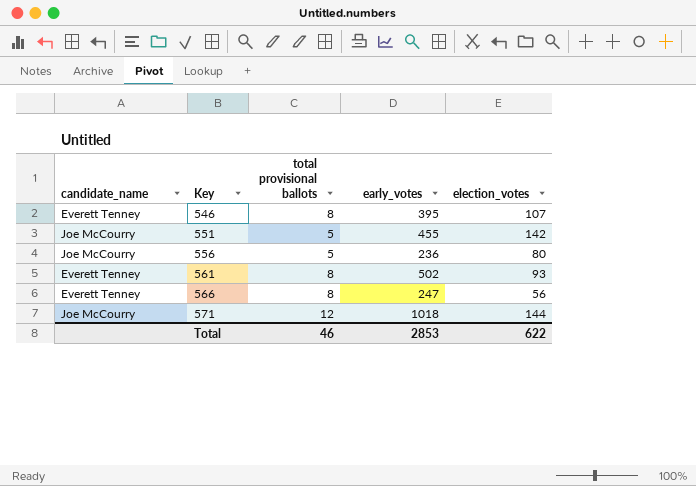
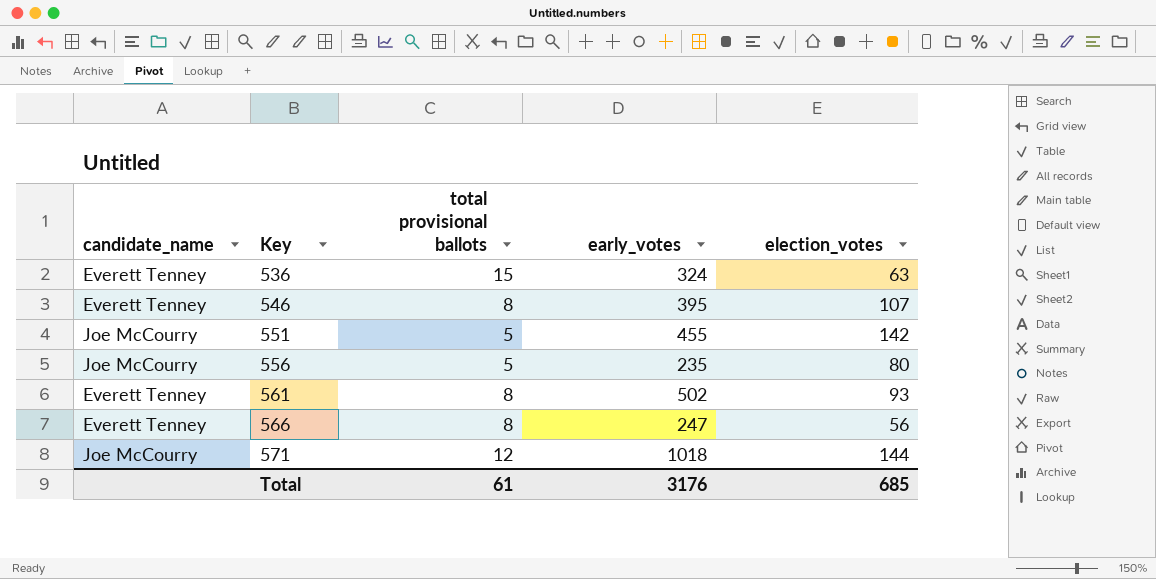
row 536: none -> Everett Tenney | 15 | 324 | 63
556 | early_votes: 236 -> 235
Total | total provisional ballots: 46 -> 61
Total | early_votes: 2853 -> 3176
Total | election_votes: 622 -> 685

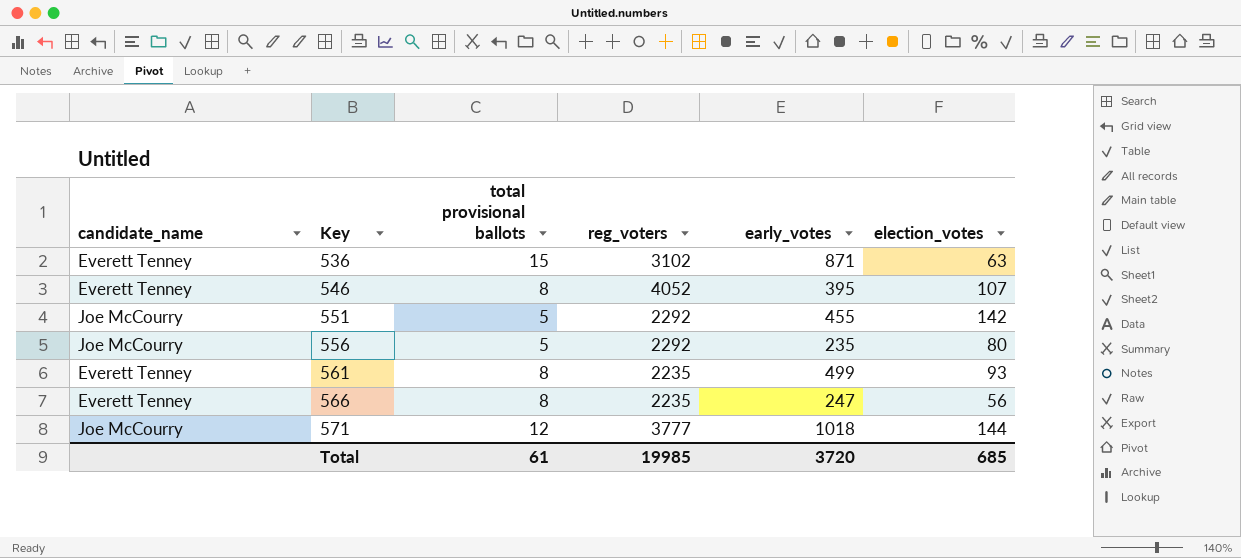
column reg_voters | position: none -> 4
536 | early_votes: 324 -> 871
561 | early_votes: 502 -> 499
Total | early_votes: 3176 -> 3720

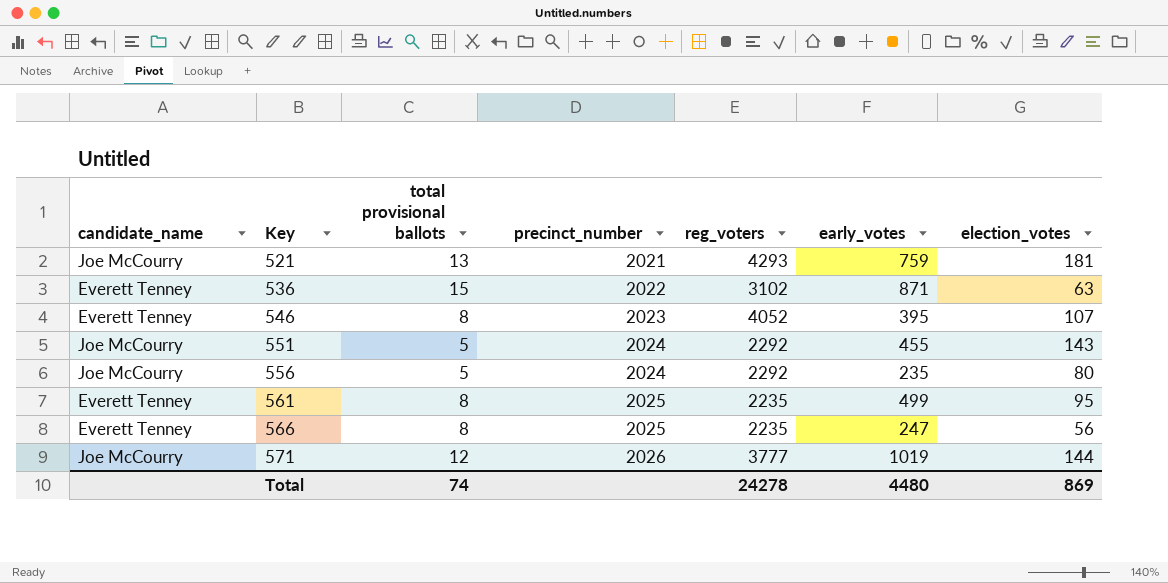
column precinct_number | position: none -> 4
row 521: none -> Joe McCourry | 13 | 2021 | 4293 | 759 | 181
551 | election_votes: 142 -> 143
561 | election_votes: 93 -> 95
571 | early_votes: 1018 -> 1019
Total | total provisional ballots: 61 -> 74
Total | reg_voters: 19985 -> 24278
Total | early_votes: 3720 -> 4480
Total | election_votes: 685 -> 869

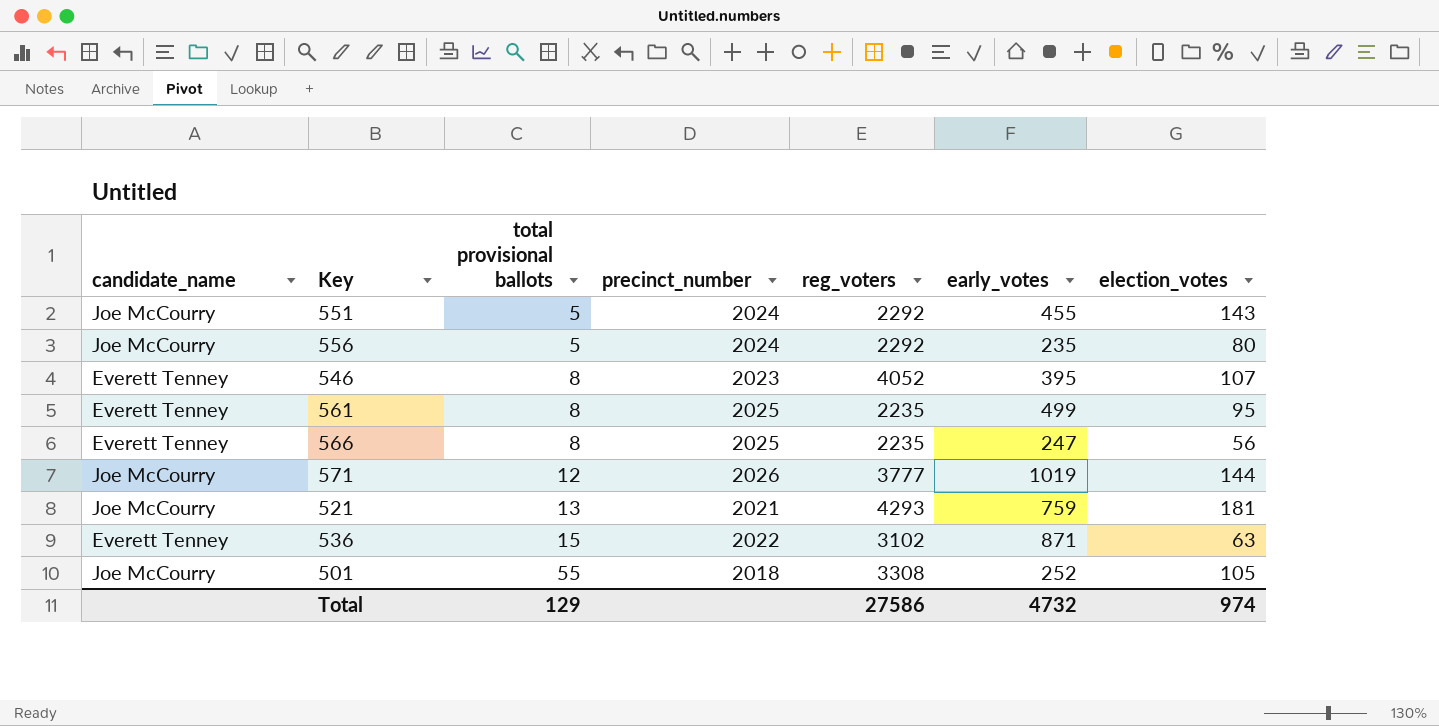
row order: Key ascending -> total provisional ballots ascending
row 501: none -> Joe McCourry | 55 | 2018 | 3308 | 252 | 105
Total | total provisional ballots: 74 -> 129
Total | reg_voters: 24278 -> 27586
Total | early_votes: 4480 -> 4732
Total | election_votes: 869 -> 974

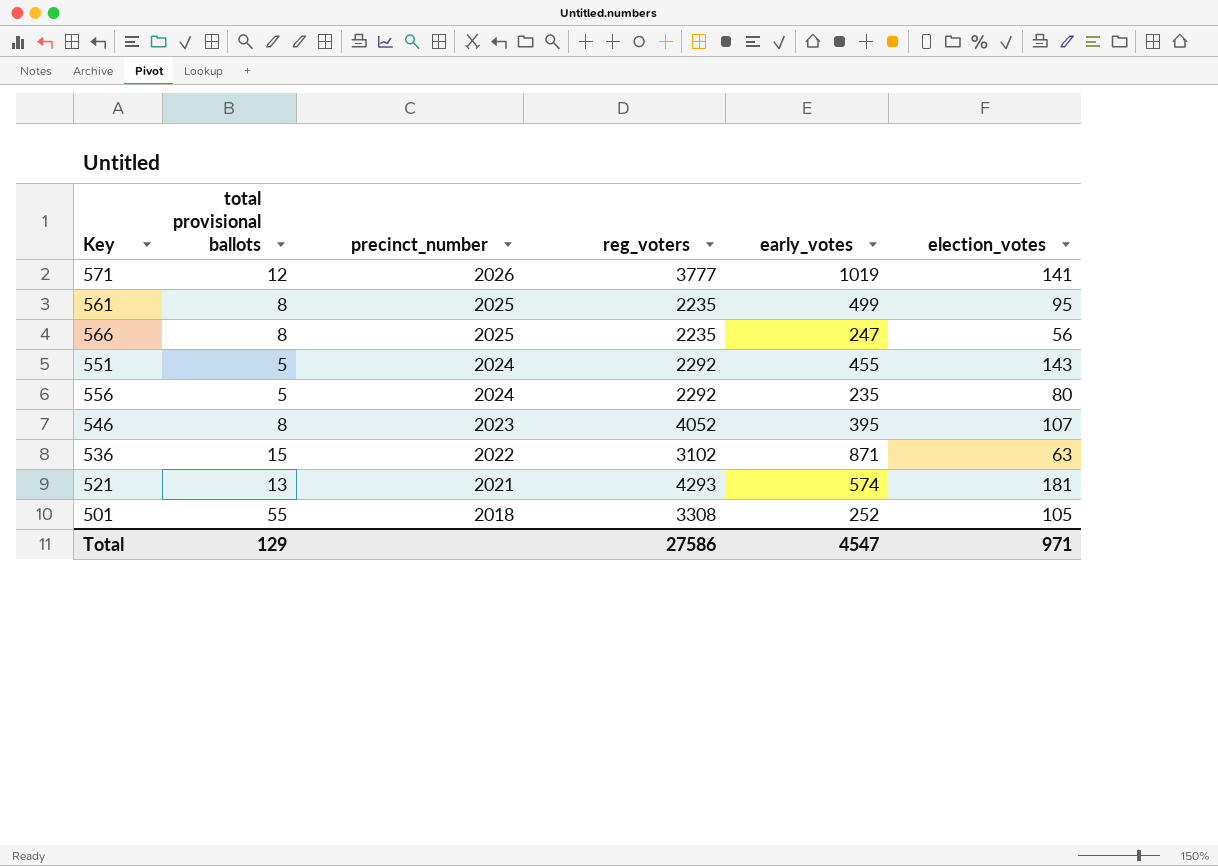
row order: total provisional ballots ascending -> precinct_number descending
column candidate_name | position: 1 -> none
571 | election_votes: 144 -> 141
521 | early_votes: 759 -> 574
Total | early_votes: 4732 -> 4547
Total | election_votes: 974 -> 971

